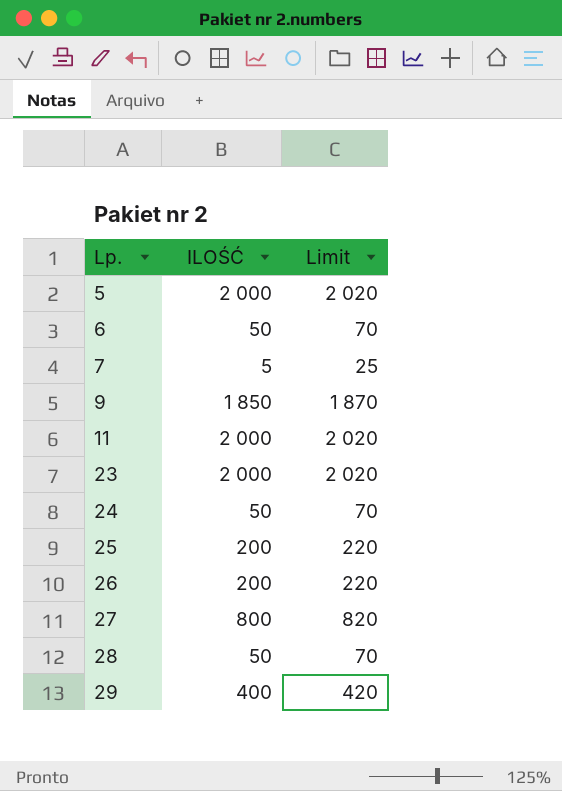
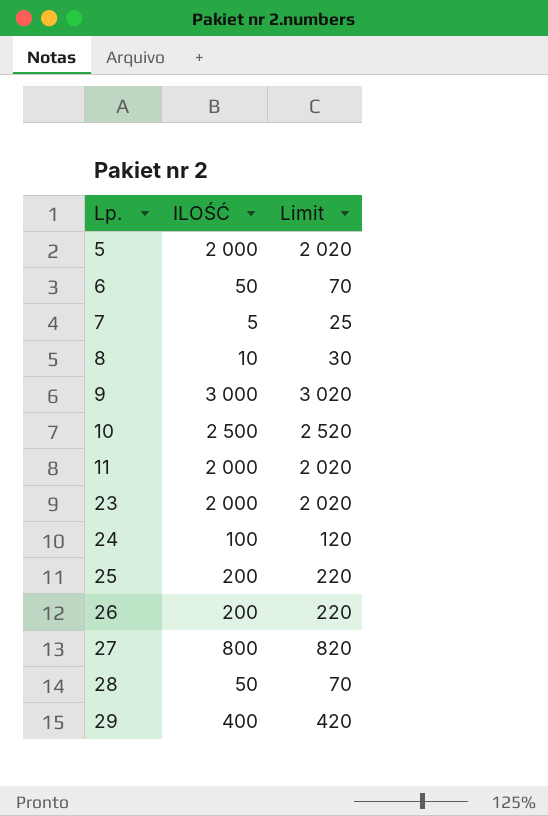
row 8: none -> 10 | 30
9 | ILOŚĆ: 1 850 -> 3 000
9 | Limit: 1 870 -> 3 020
row 10: none -> 2 500 | 2 520
24 | ILOŚĆ: 50 -> 100
24 | Limit: 70 -> 120

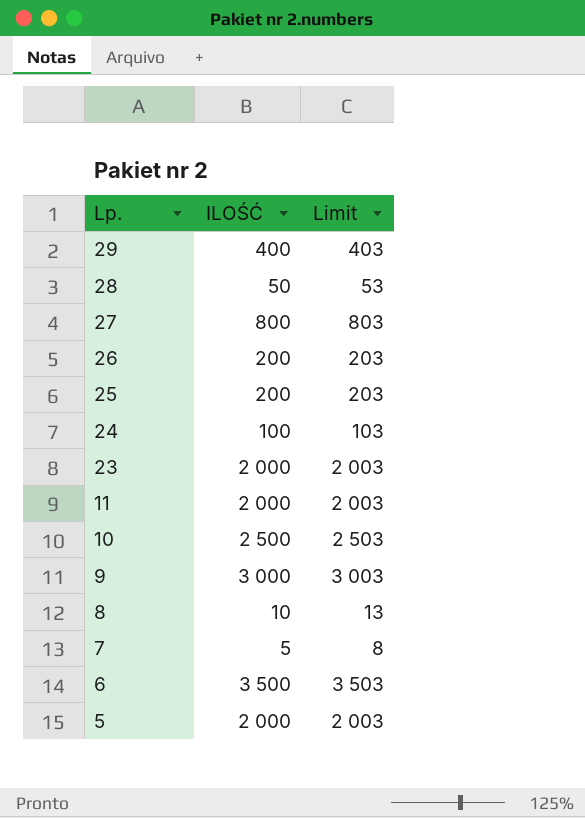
row order: Lp. ascending -> Lp. descending
column Limit | formula: [ILOŚĆ] + 20 -> [ILOŚĆ] + 3
6 | ILOŚĆ: 50 -> 3 500

